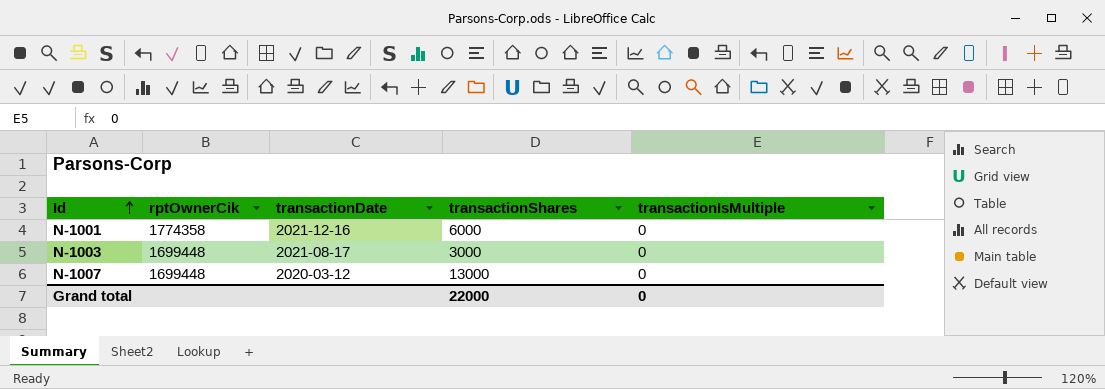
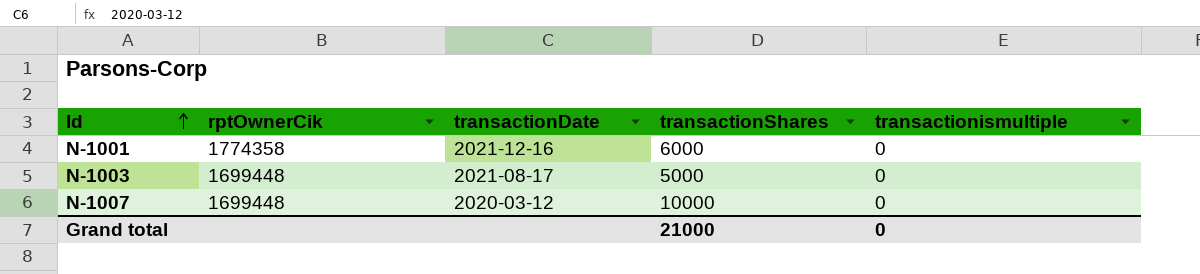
column name: transactionIsMultiple -> transactionismultiple
N-1003 | transactionShares: 3000 -> 5000
N-1007 | transactionShares: 13000 -> 10000
Grand total | transactionShares: 22000 -> 21000

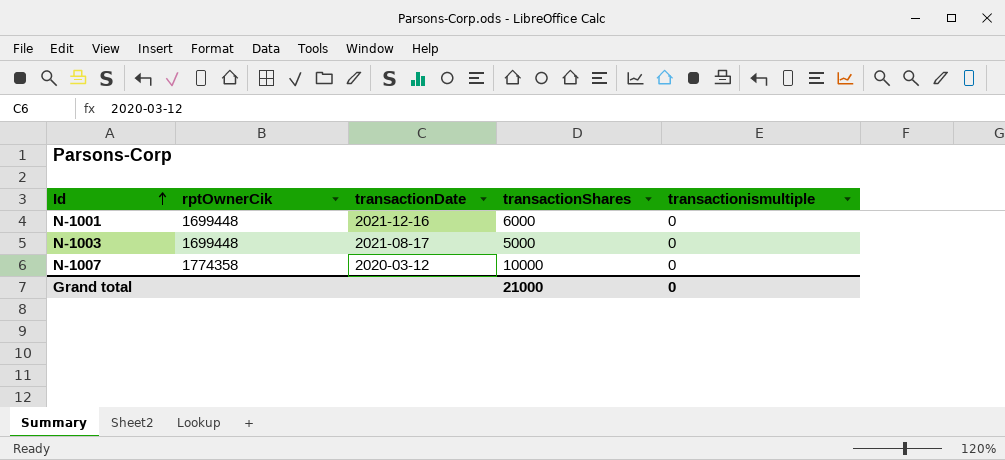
N-1001 | rptOwnerCik: 1774358 -> 1699448
N-1007 | rptOwnerCik: 1699448 -> 1774358

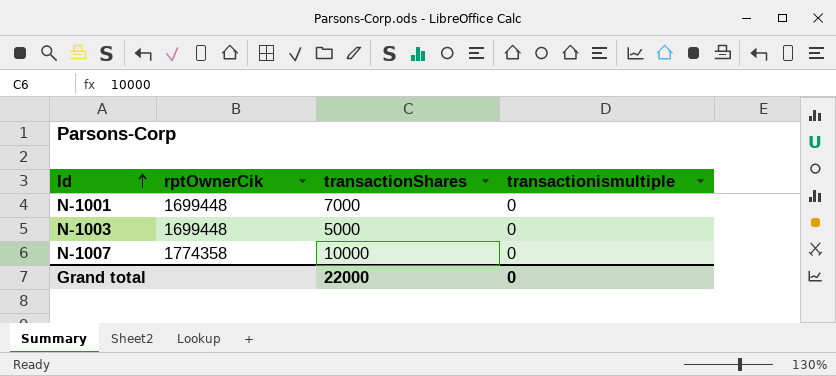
column transactionDate | position: 3 -> none
N-1001 | transactionShares: 6000 -> 7000
Grand total | transactionShares: 21000 -> 22000

